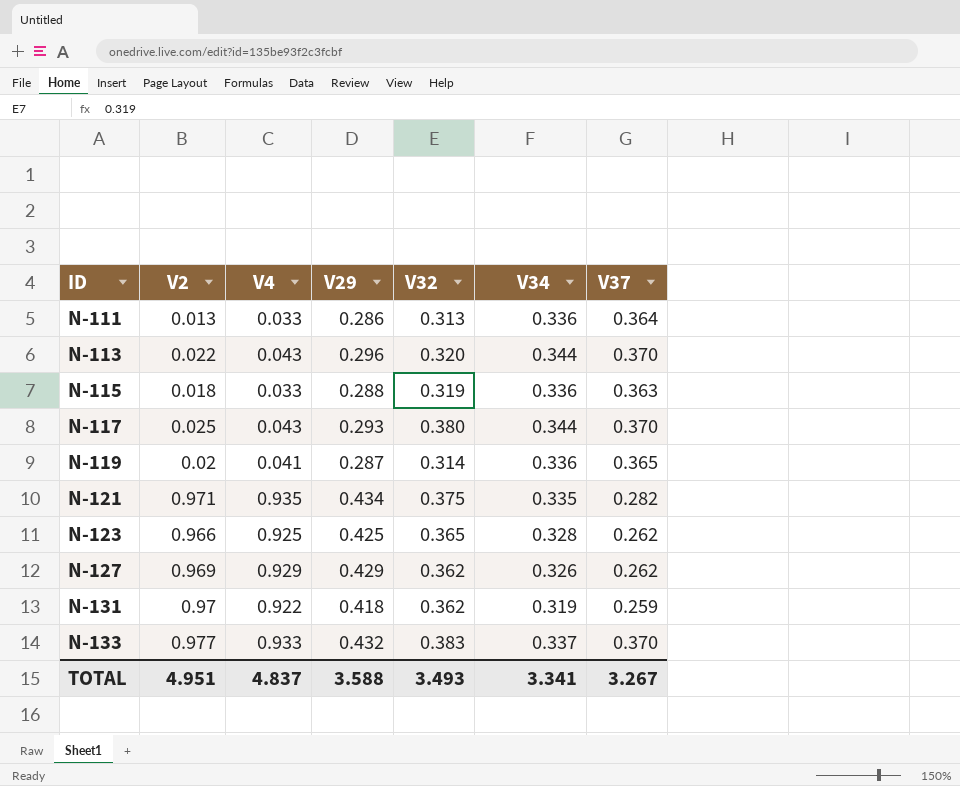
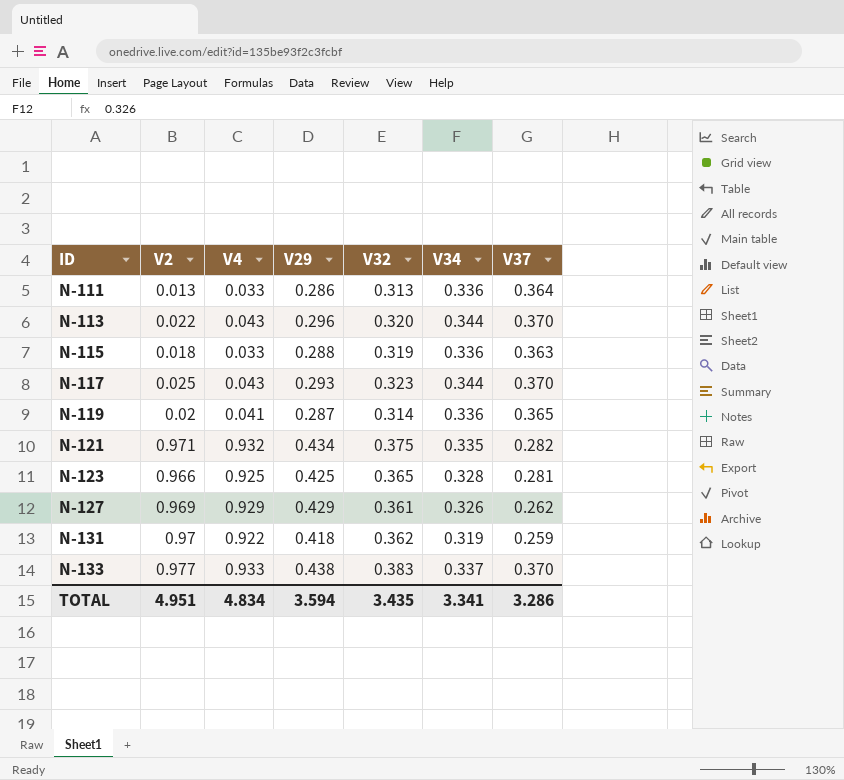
N-117 | V32: 0.380 -> 0.323
N-121 | V4: 0.935 -> 0.932
N-123 | V37: 0.262 -> 0.281
N-127 | V32: 0.362 -> 0.361
N-133 | V29: 0.432 -> 0.438
TOTAL | V4: 4.837 -> 4.834
TOTAL | V29: 3.588 -> 3.594
TOTAL | V32: 3.493 -> 3.435
TOTAL | V37: 3.267 -> 3.286

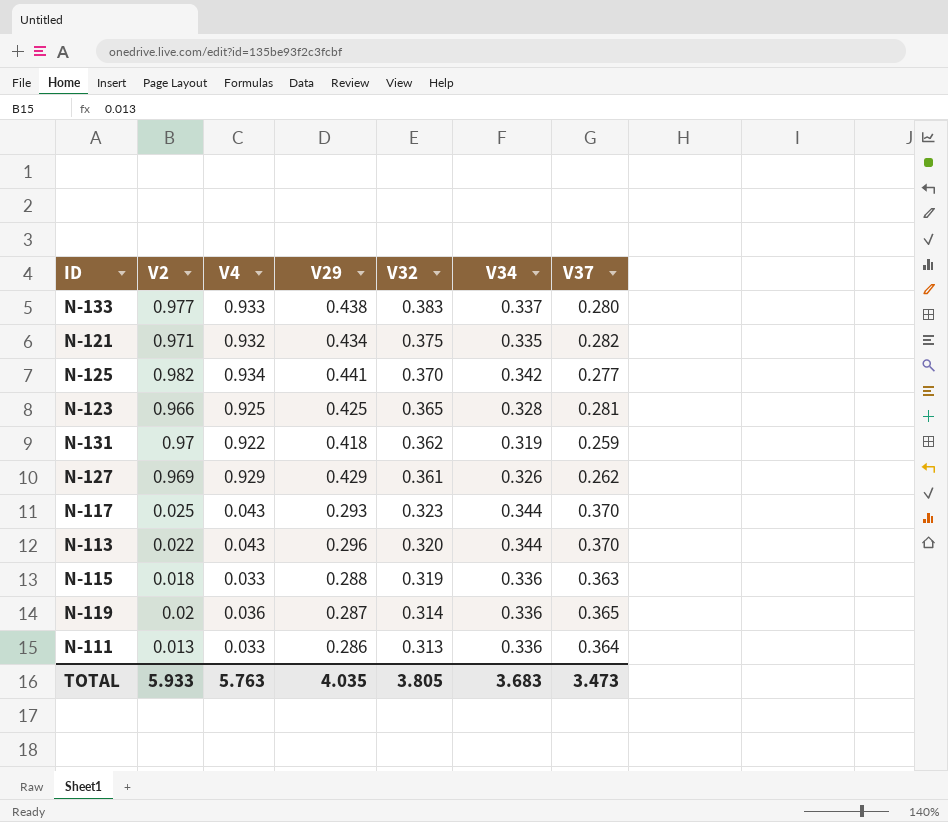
row order: ID ascending -> V32 descending
N-133 | V37: 0.370 -> 0.280
row N-125: none -> 0.982 | 0.934 | 0.441 | 0.370 | 0.342 | 0.277
N-119 | V4: 0.041 -> 0.036
TOTAL | V2: 4.951 -> 5.933
TOTAL | V4: 4.834 -> 5.763
TOTAL | V29: 3.594 -> 4.035
TOTAL | V32: 3.435 -> 3.805
TOTAL | V34: 3.341 -> 3.683
TOTAL | V37: 3.286 -> 3.473

